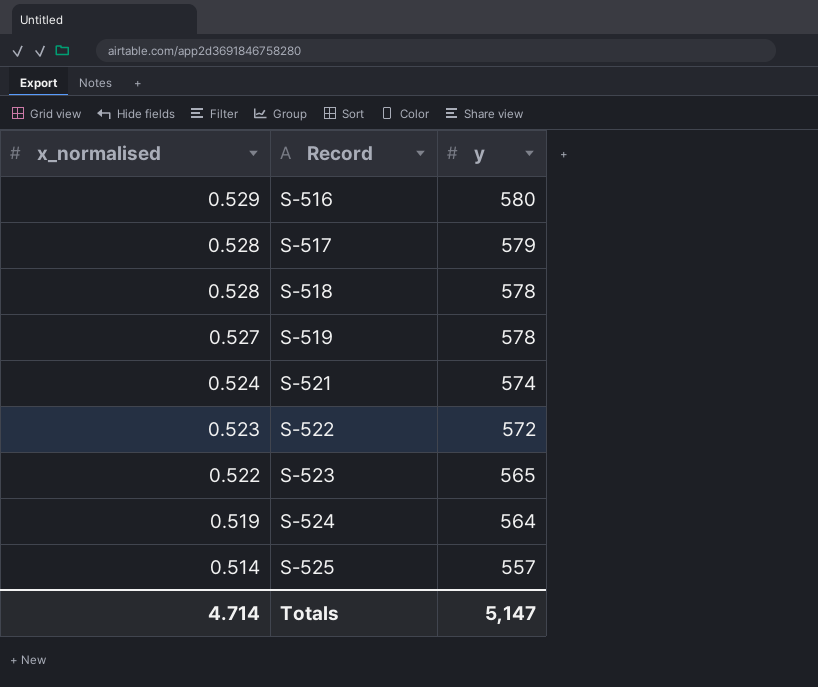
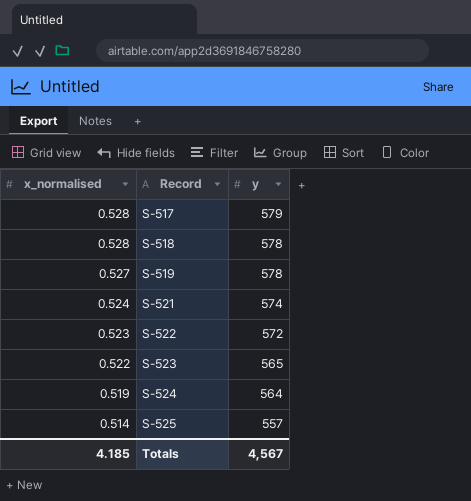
row S-516: 0.529 | 580 -> none
Totals | x_normalised: 4.714 -> 4.185
Totals | y: 5,147 -> 4,567

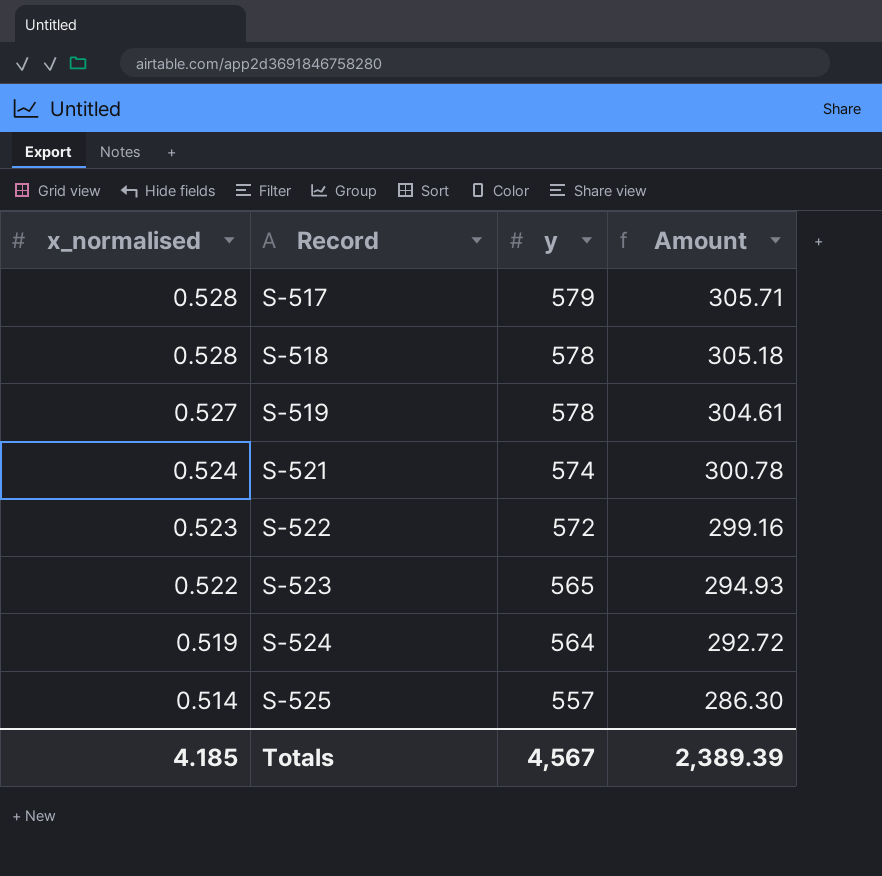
column Amount | formula: none -> [x_normalised] * [y]

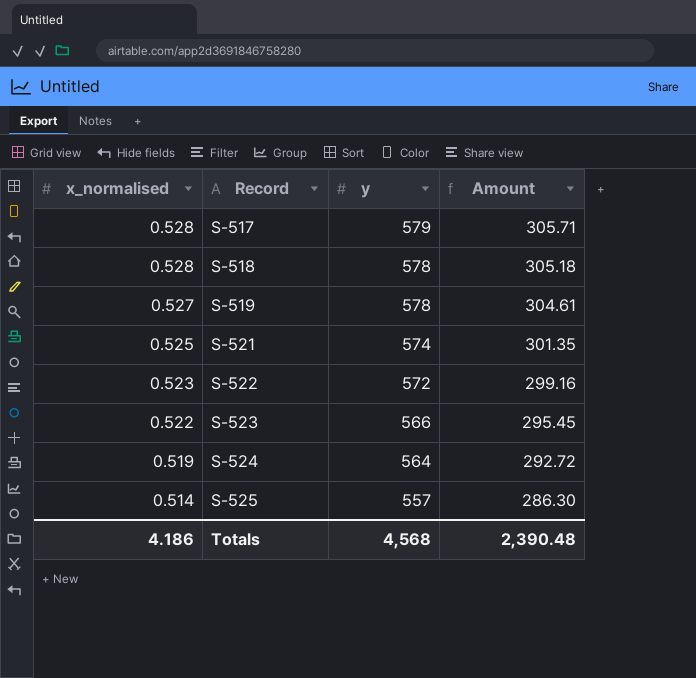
S-521 | x_normalised: 0.524 -> 0.525
S-521 | Amount: 300.78 -> 301.35
S-523 | y: 565 -> 566
S-523 | Amount: 294.93 -> 295.45
Totals | x_normalised: 4.185 -> 4.186
Totals | y: 4,567 -> 4,568
Totals | Amount: 2,389.39 -> 2,390.48

